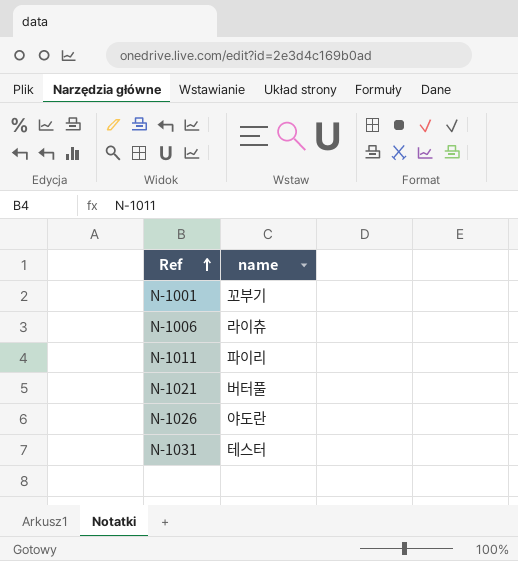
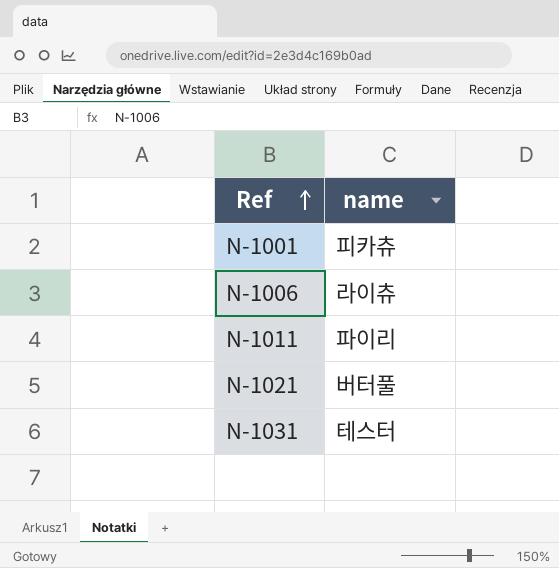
row N-1026: 야도란 -> none
N-1001 | name: 꼬부기 -> 피카츄

